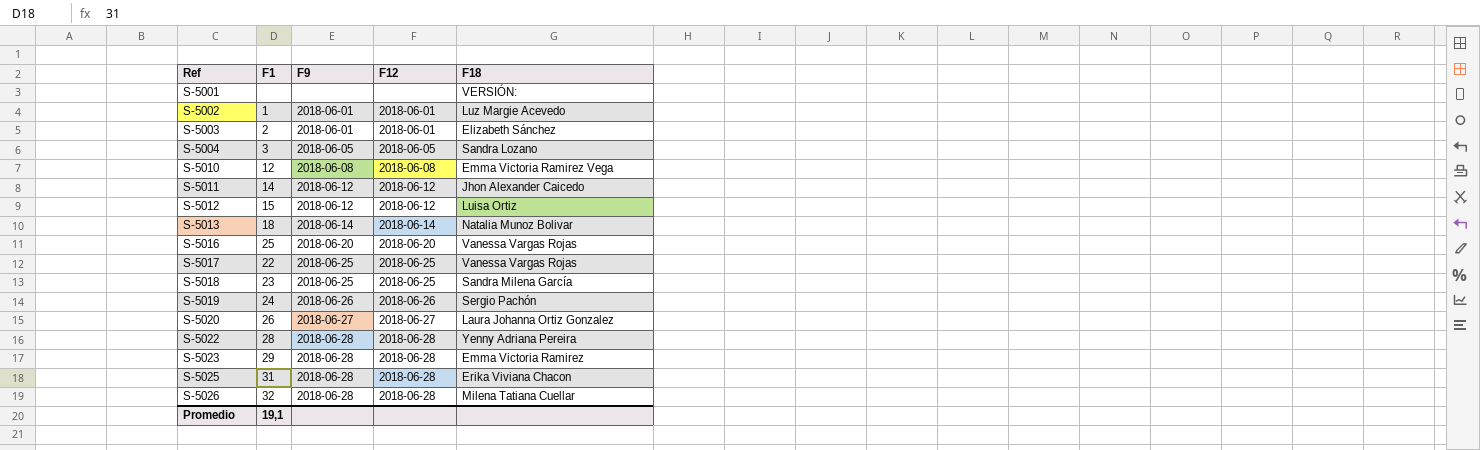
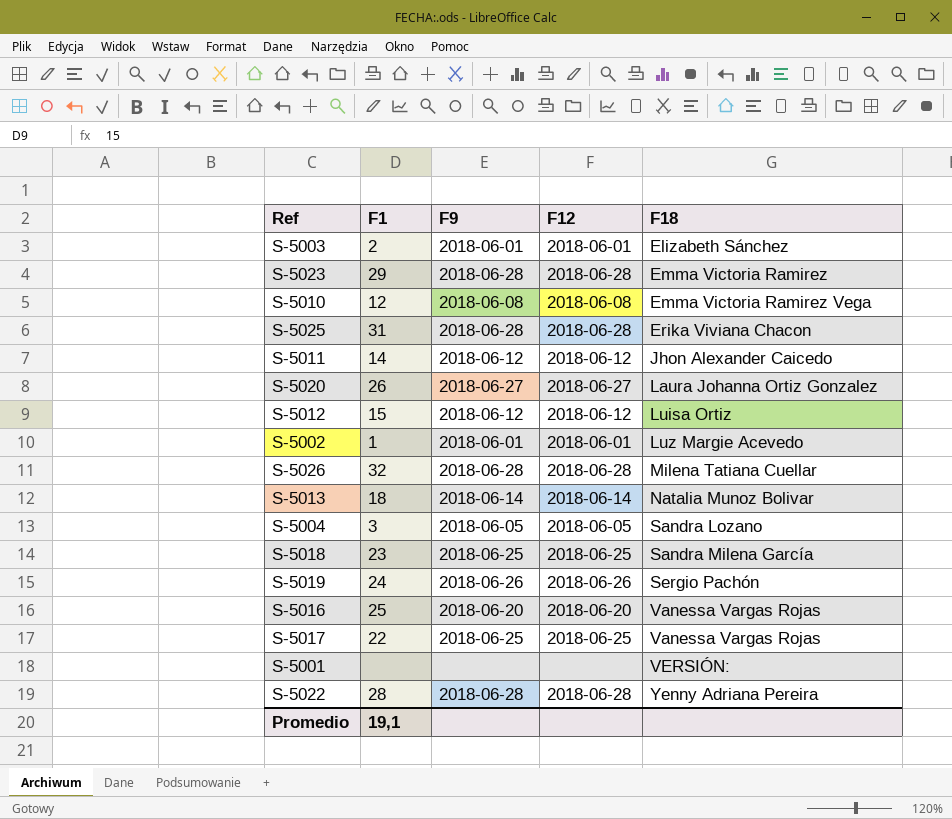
row order: Ref ascending -> F18 ascending

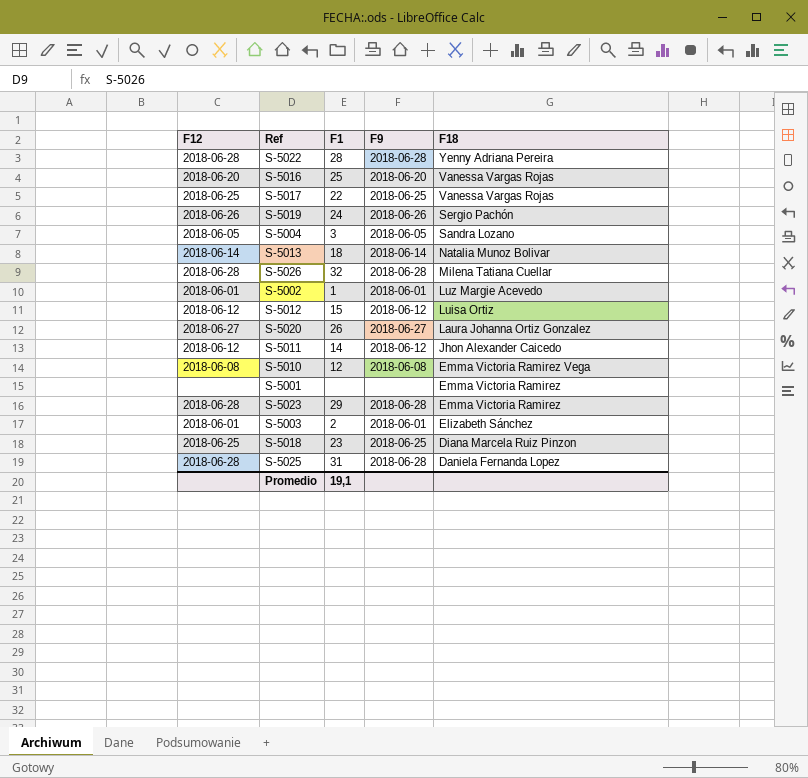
row order: F18 ascending -> F18 descending
column F12 | position: 4 -> 1
S-5001 | F18: VERSIÓN: -> Emma Victoria Ramirez
S-5018 | F18: Sandra Milena García -> Diana Marcela Ruiz Pinzon
S-5025 | F18: Erika Viviana Chacon -> Daniela Fernanda Lopez

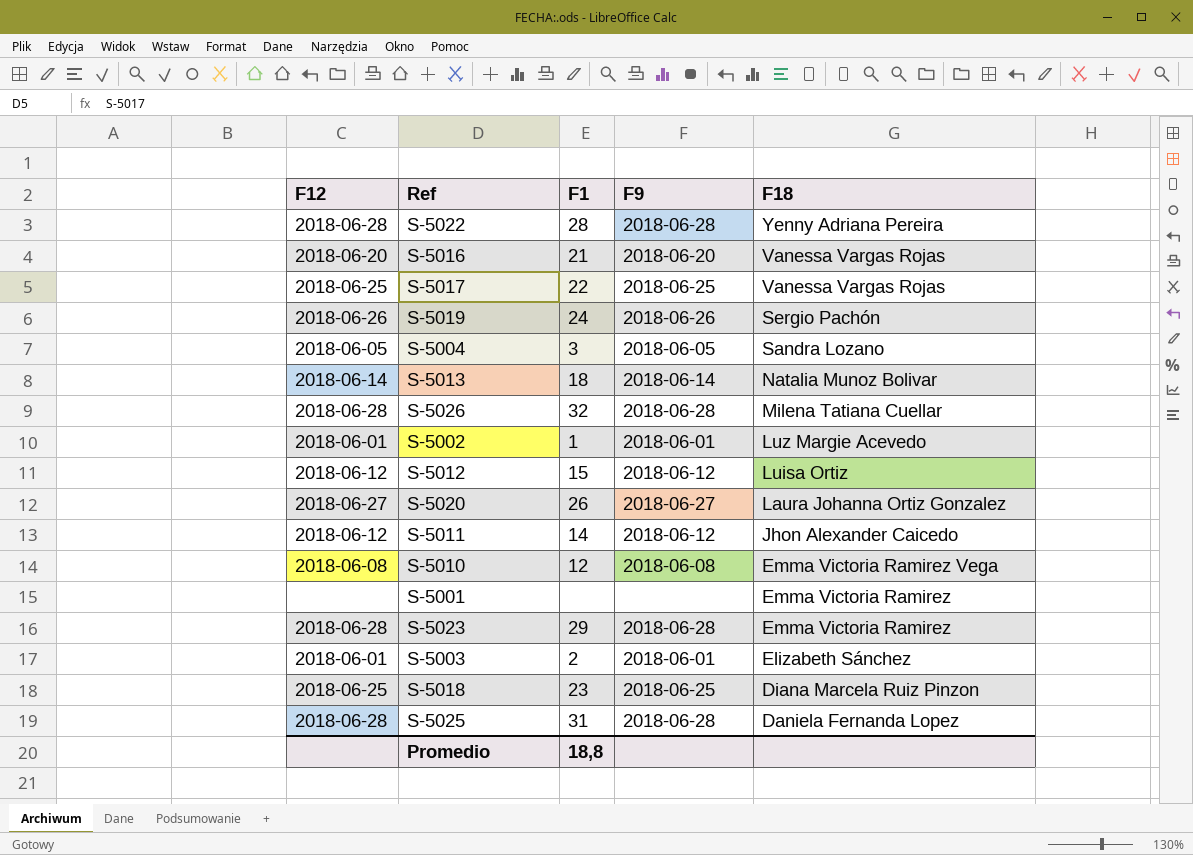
S-5016 | F1: 25 -> 21
Promedio | F1: 19,1 -> 18,8

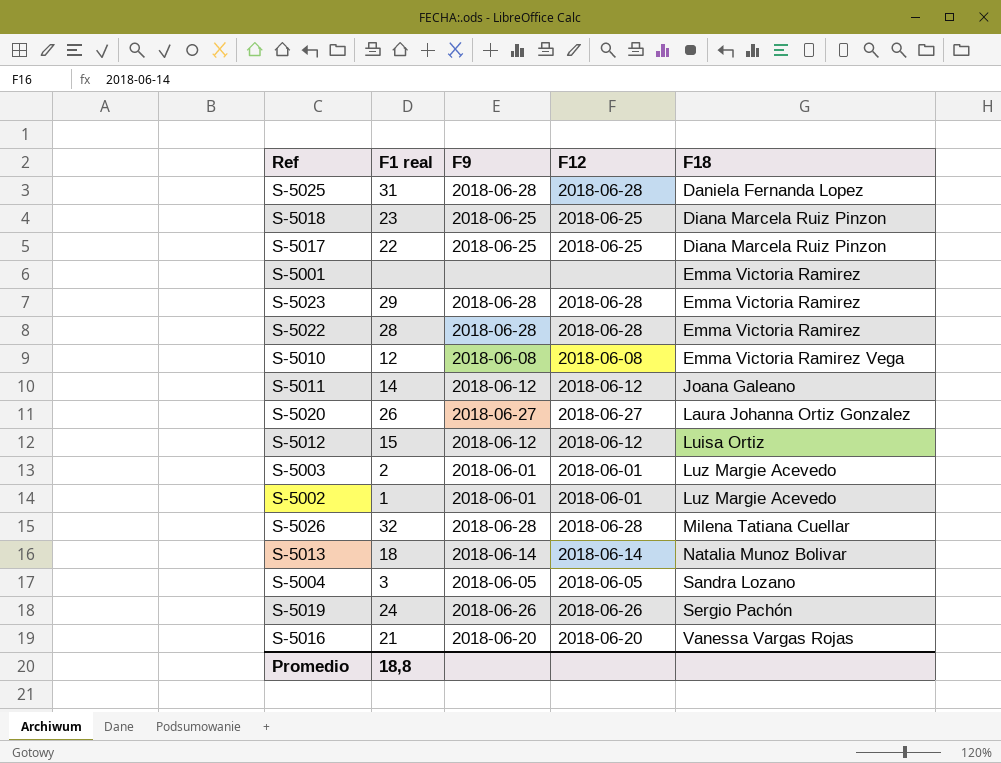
row order: F18 descending -> F18 ascending
column name: F1 -> F1 real
column F12 | position: 1 -> 4
S-5017 | F18: Vanessa Vargas Rojas -> Diana Marcela Ruiz Pinzon
S-5022 | F18: Yenny Adriana Pereira -> Emma Victoria Ramirez
S-5011 | F18: Jhon Alexander Caicedo -> Joana Galeano
S-5003 | F18: Elizabeth Sánchez -> Luz Margie Acevedo

